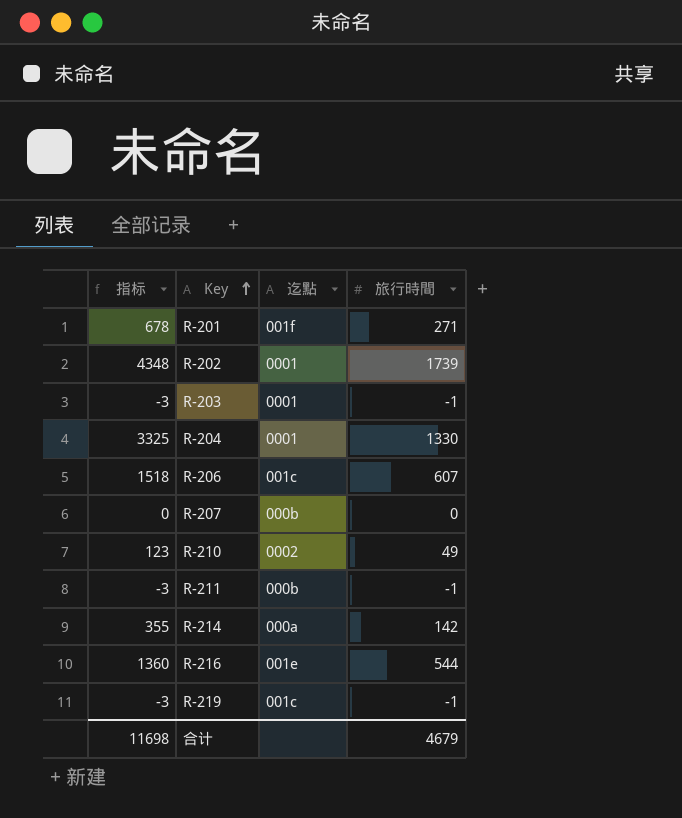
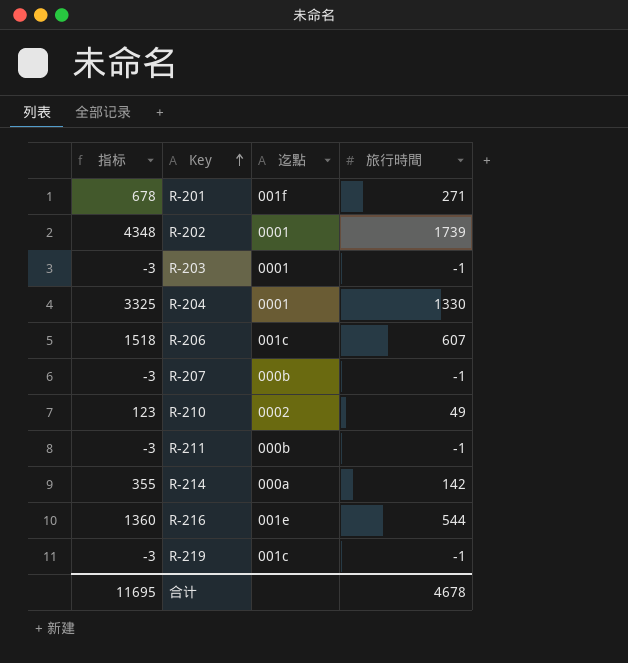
R-207 | 指标: 0 -> -3
R-207 | 旅行時間: 0 -> -1
合计 | 指标: 11698 -> 11695
合计 | 旅行時間: 4679 -> 4678

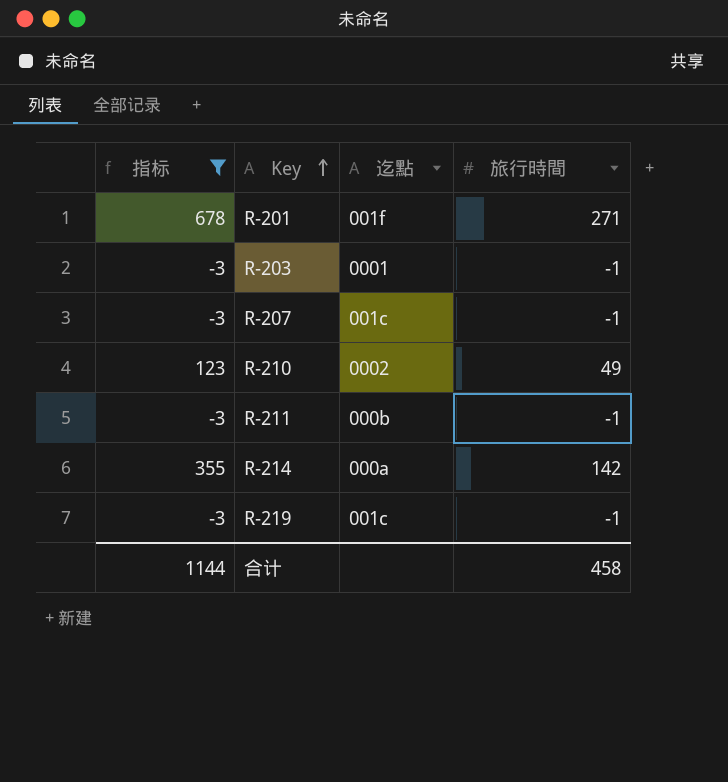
filter: none -> 指标 <= 678
R-207 | 迄點: 000b -> 001c
合计 | 指标: 11695 -> 1144
合计 | 旅行時間: 4678 -> 458

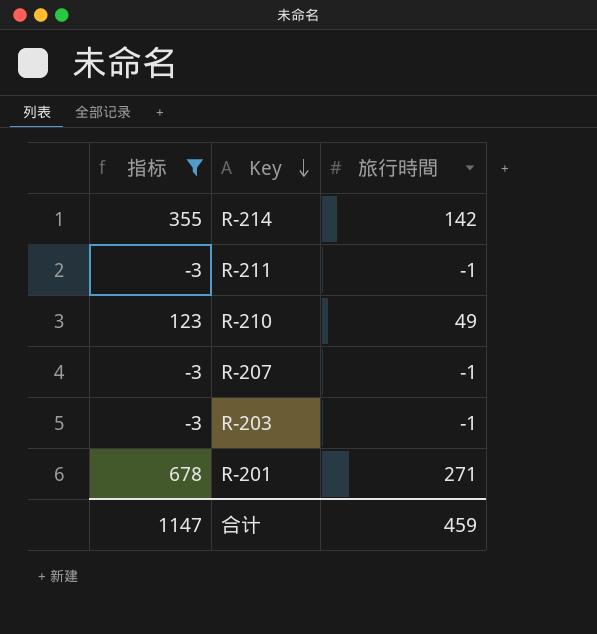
row order: Key ascending -> Key descending
column 迄點 | position: 3 -> none
row R-219: -3 | 001c | -1 -> none
合计 | 指标: 1144 -> 1147
合计 | 旅行時間: 458 -> 459

